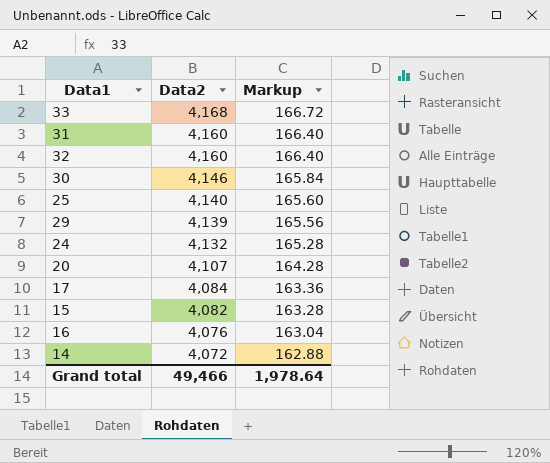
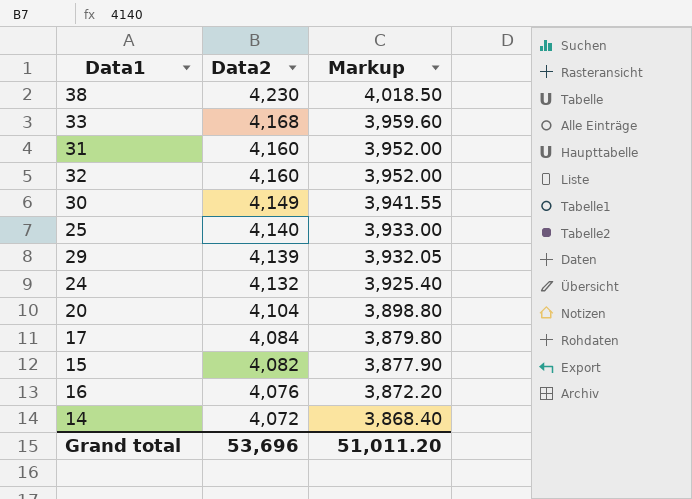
column Markup | formula: [Data2] * 0.04 -> [Data2] * 0.95
row 38: none -> 4,230 | 4,018.50
30 | Data2: 4,146 -> 4,149
20 | Data2: 4,107 -> 4,104
Grand total | Data2: 49,466 -> 53,696
Grand total | Markup: 1,978.64 -> 51,011.20

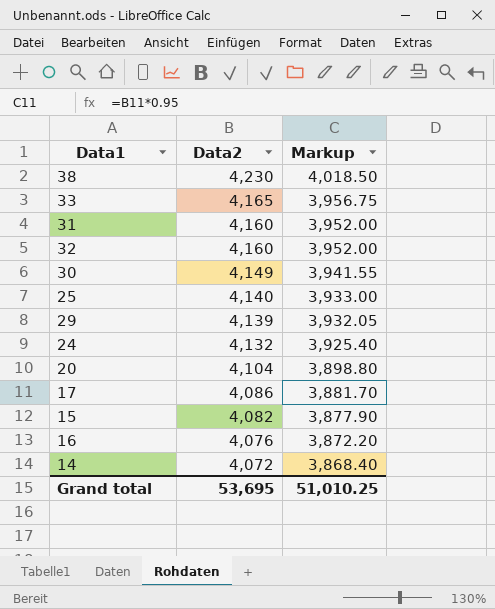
33 | Data2: 4,168 -> 4,165
33 | Markup: 3,959.60 -> 3,956.75
17 | Data2: 4,084 -> 4,086
17 | Markup: 3,879.80 -> 3,881.70
Grand total | Data2: 53,696 -> 53,695
Grand total | Markup: 51,011.20 -> 51,010.25

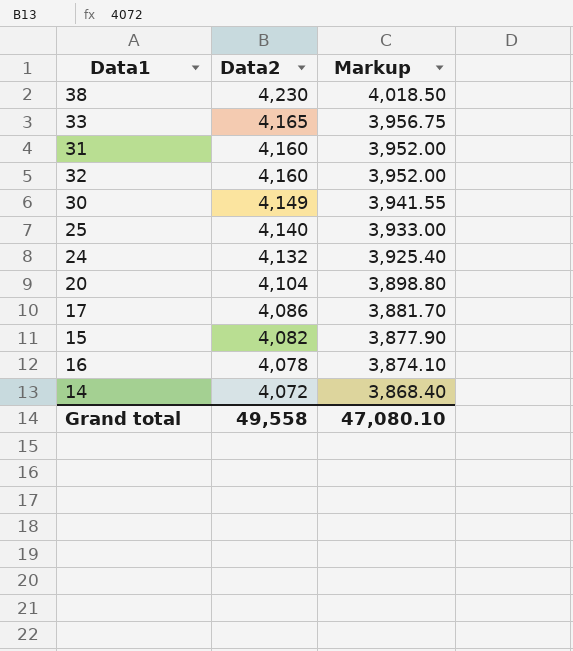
row 29: 4,139 | 3,932.05 -> none
16 | Data2: 4,076 -> 4,078
16 | Markup: 3,872.20 -> 3,874.10
Grand total | Data2: 53,695 -> 49,558
Grand total | Markup: 51,010.25 -> 47,080.10

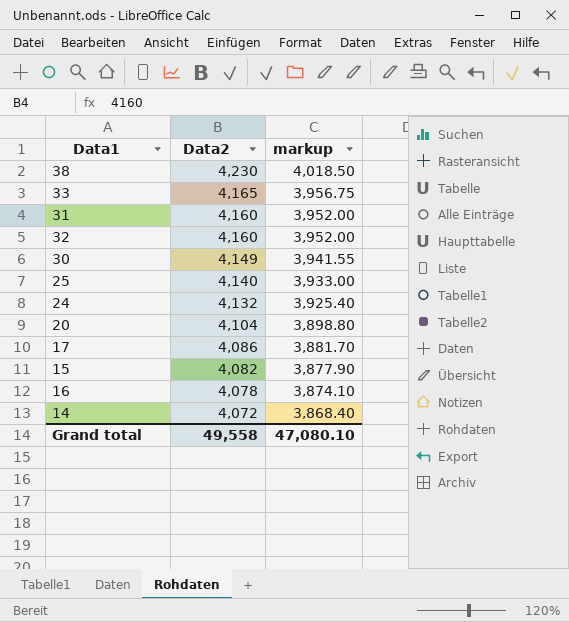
column name: Markup -> markup

